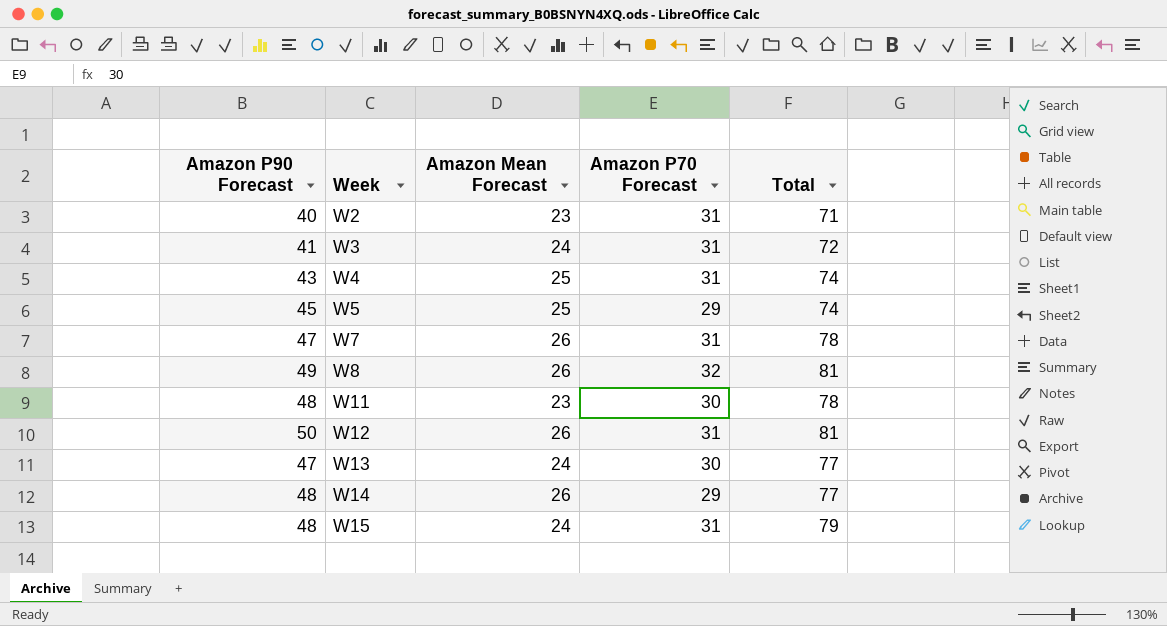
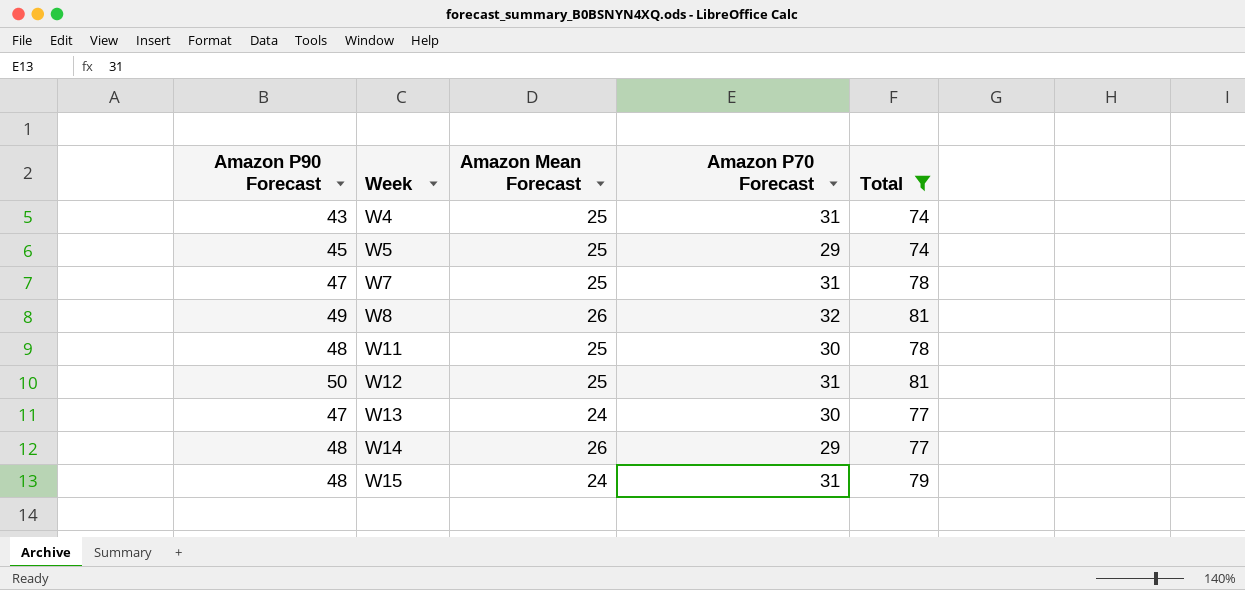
filter: none -> Total >= 74
W7 | Amazon Mean Forecast: 26 -> 25
W11 | Amazon Mean Forecast: 23 -> 25
W12 | Amazon Mean Forecast: 26 -> 25

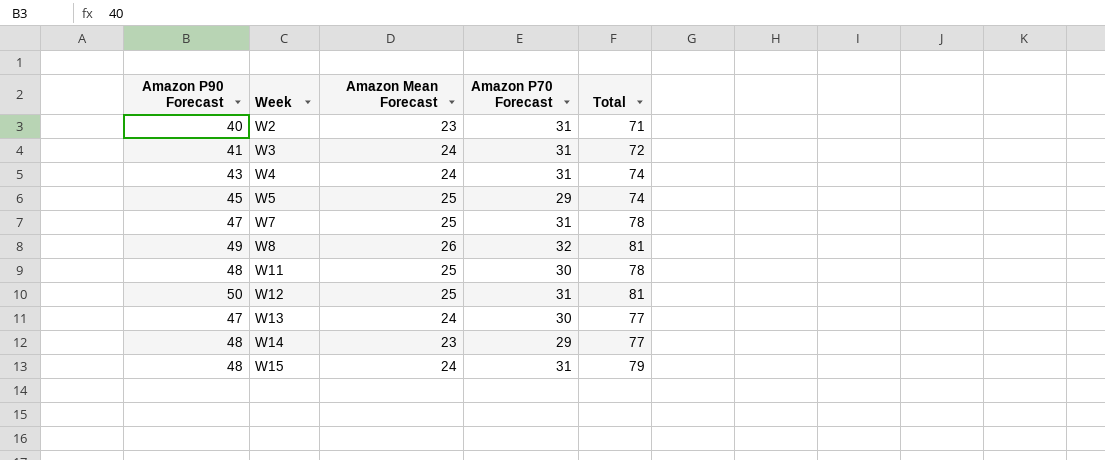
filter: Total >= 74 -> none
W4 | Amazon Mean Forecast: 25 -> 24
W14 | Amazon Mean Forecast: 26 -> 23

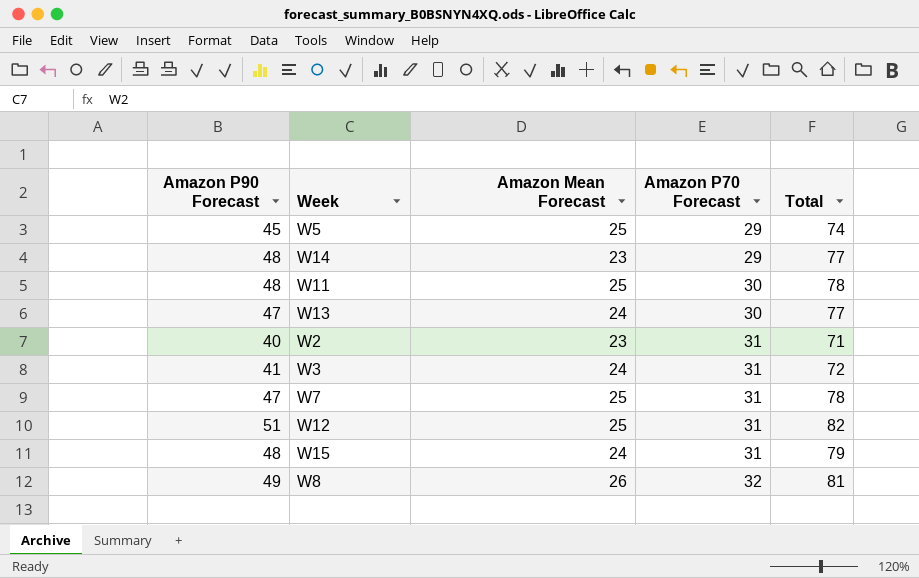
row order: Week ascending -> Amazon P70 Forecast ascending
row W4: 43 | 24 | 31 | 74 -> none
W12 | Amazon P90 Forecast: 50 -> 51
W12 | Total: 81 -> 82

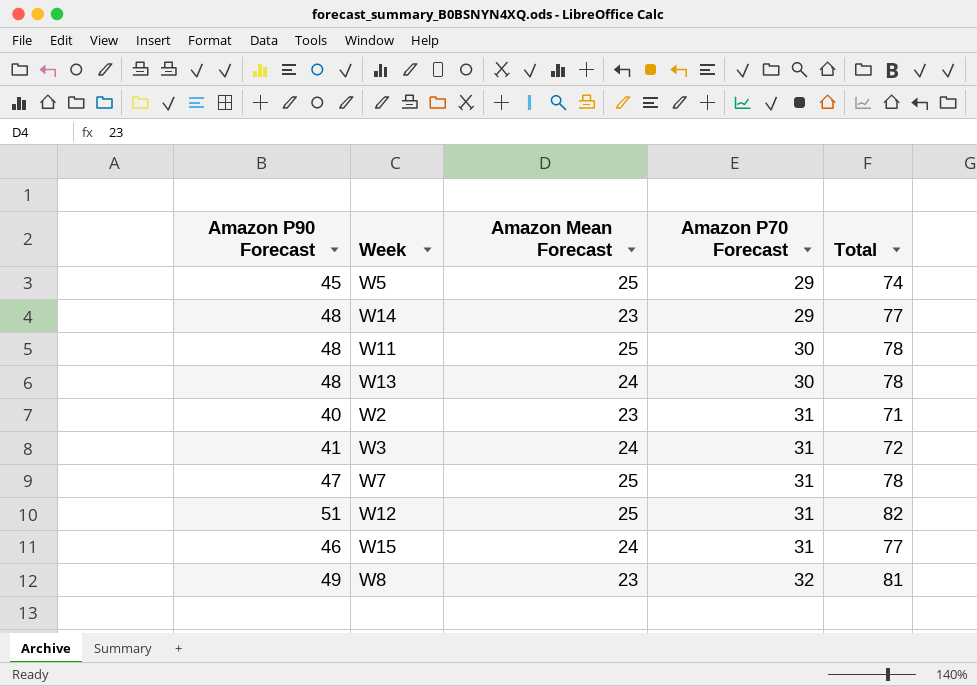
W13 | Amazon P90 Forecast: 47 -> 48
W13 | Total: 77 -> 78
W15 | Amazon P90 Forecast: 48 -> 46
W15 | Total: 79 -> 77
W8 | Amazon Mean Forecast: 26 -> 23

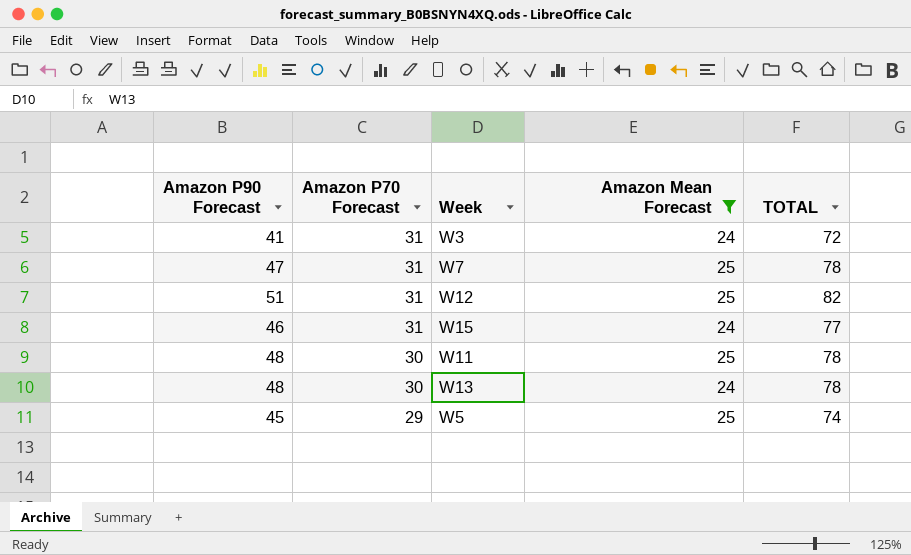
filter: none -> Amazon Mean Forecast != 23
row order: Amazon P70 Forecast ascending -> Amazon P70 Forecast descending
column Amazon P70 Forecast | position: 4 -> 2
column name: Total -> TOTAL

